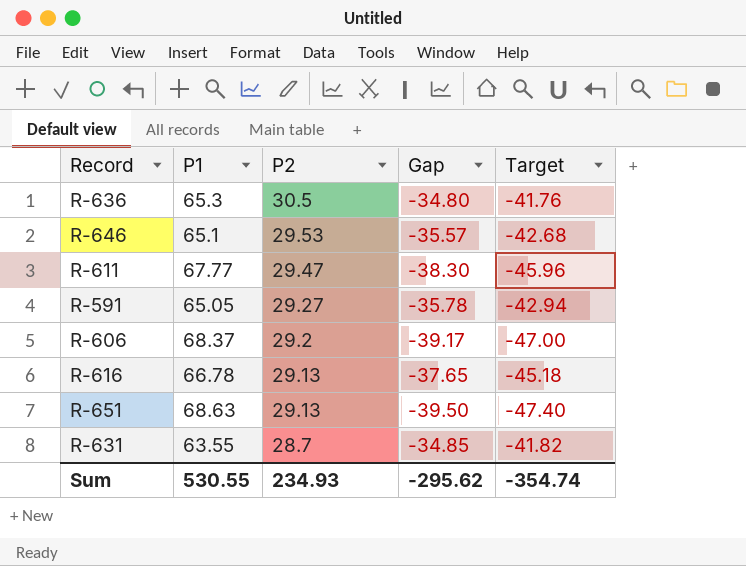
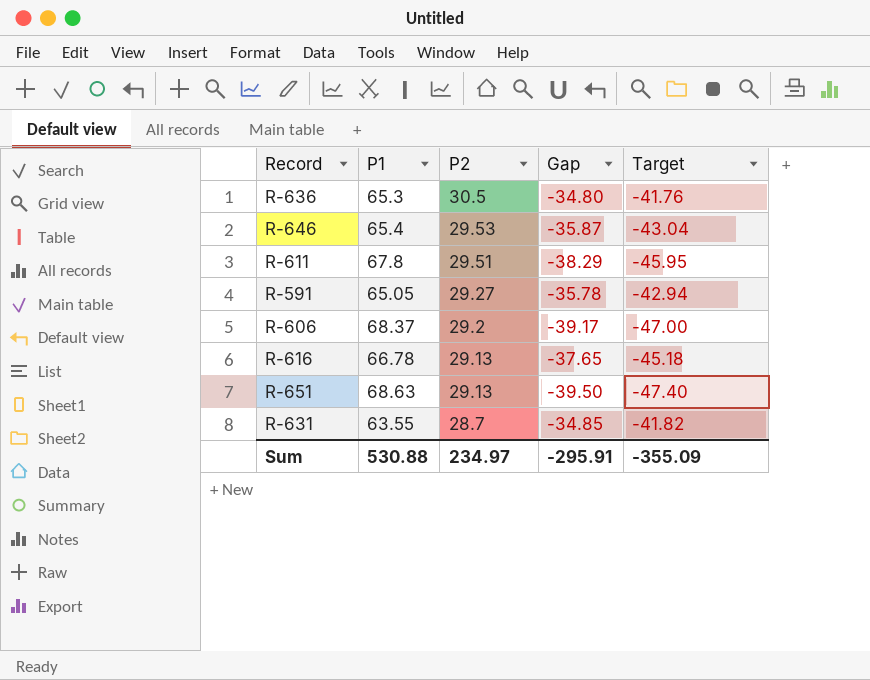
R-646 | P1: 65.1 -> 65.4
R-646 | Gap: -35.57 -> -35.87
R-646 | Target: -42.68 -> -43.04
R-611 | P1: 67.77 -> 67.8
R-611 | P2: 29.47 -> 29.51
R-611 | Gap: -38.30 -> -38.29
R-611 | Target: -45.96 -> -45.95
Sum | P1: 530.55 -> 530.88
Sum | P2: 234.93 -> 234.97
Sum | Gap: -295.62 -> -295.91
Sum | Target: -354.74 -> -355.09

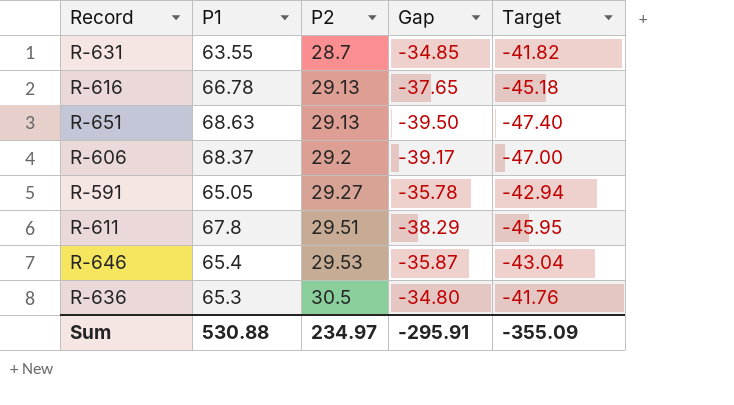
row order: P2 descending -> P2 ascending

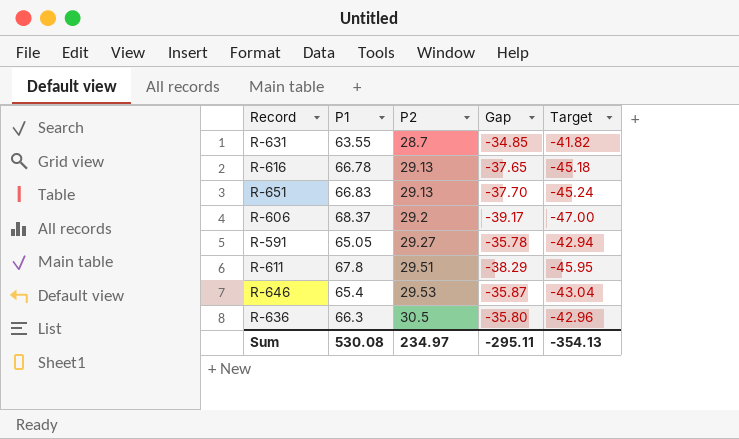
R-651 | P1: 68.63 -> 66.83
R-651 | Gap: -39.50 -> -37.70
R-651 | Target: -47.40 -> -45.24
R-636 | P1: 65.3 -> 66.3
R-636 | Gap: -34.80 -> -35.80
R-636 | Target: -41.76 -> -42.96
Sum | P1: 530.88 -> 530.08
Sum | Gap: -295.91 -> -295.11
Sum | Target: -355.09 -> -354.13

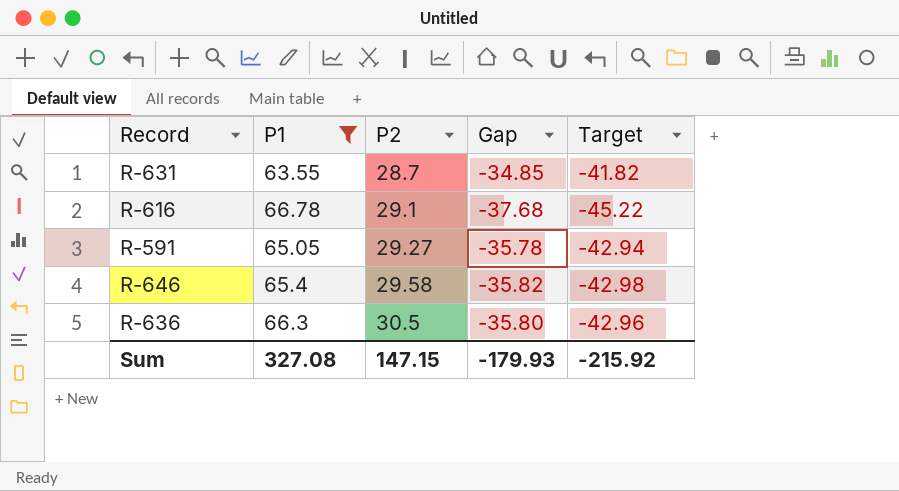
filter: none -> P1 <= 66.78
R-616 | P2: 29.13 -> 29.1
R-616 | Gap: -37.65 -> -37.68
R-616 | Target: -45.18 -> -45.22
R-646 | P2: 29.53 -> 29.58
R-646 | Gap: -35.87 -> -35.82
R-646 | Target: -43.04 -> -42.98
Sum | P1: 530.08 -> 327.08
Sum | P2: 234.97 -> 147.15
Sum | Gap: -295.11 -> -179.93
Sum | Target: -354.13 -> -215.92

